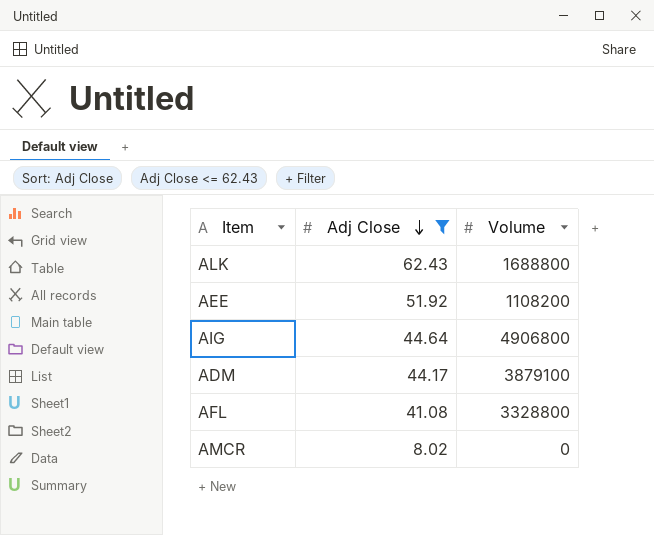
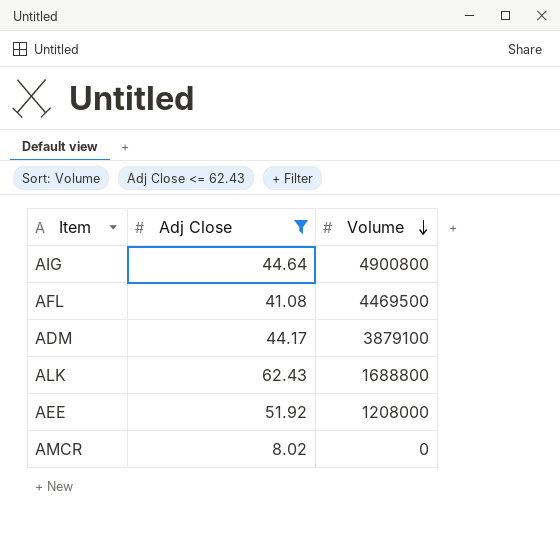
row order: Adj Close descending -> Volume descending
AIG | Volume: 4906800 -> 4900800
AFL | Volume: 3328800 -> 4469500
AEE | Volume: 1108200 -> 1208000

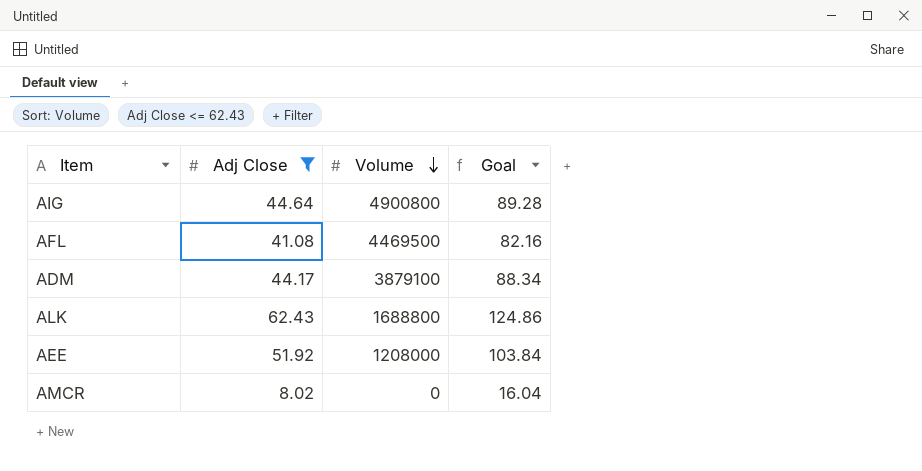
column Goal | formula: none -> [Adj Close] * 2

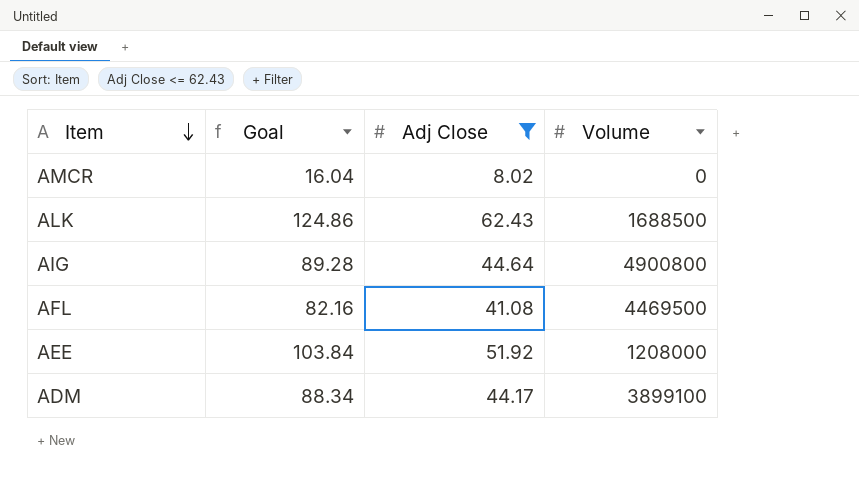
row order: Volume descending -> Item descending
column Goal | position: 4 -> 2
ALK | Volume: 1688800 -> 1688500
ADM | Volume: 3879100 -> 3899100

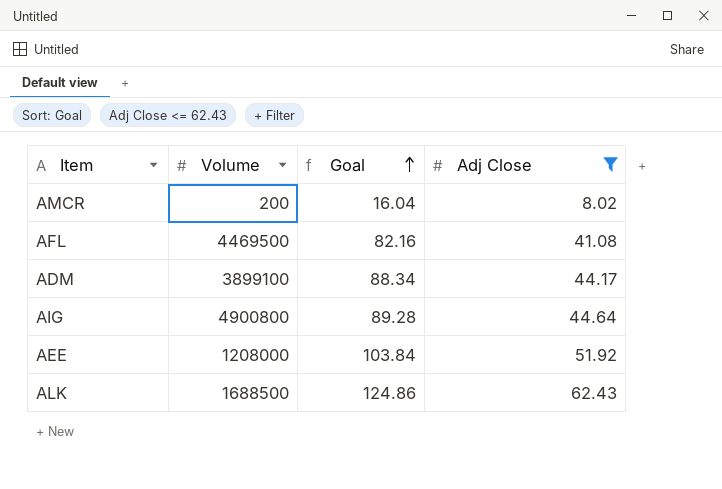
row order: Item descending -> Goal ascending
column Volume | position: 4 -> 2
AMCR | Volume: 0 -> 200

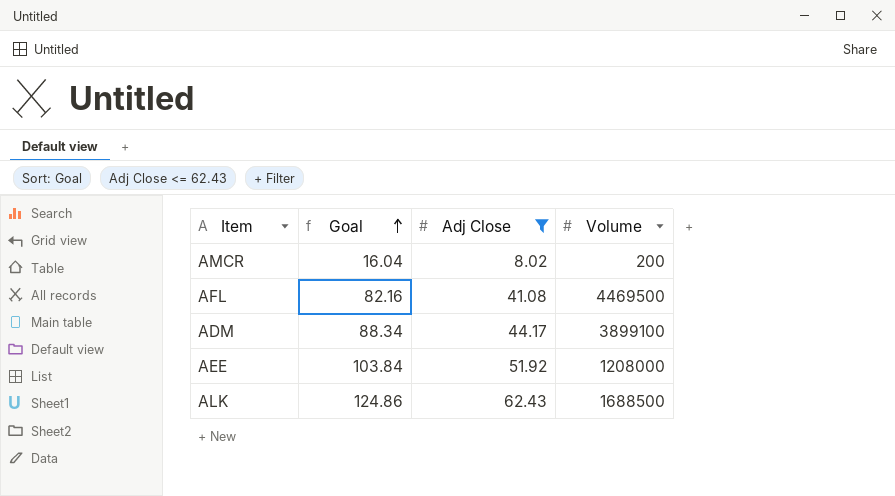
column Volume | position: 2 -> 4
row AIG: 4900800 | 89.28 | 44.64 -> none

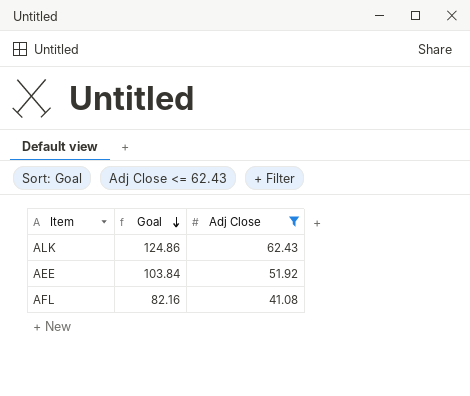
row order: Goal ascending -> Goal descending
column Volume | position: 4 -> none
row AMCR: 16.04 | 8.02 | 200 -> none
row ADM: 88.34 | 44.17 | 3899100 -> none

